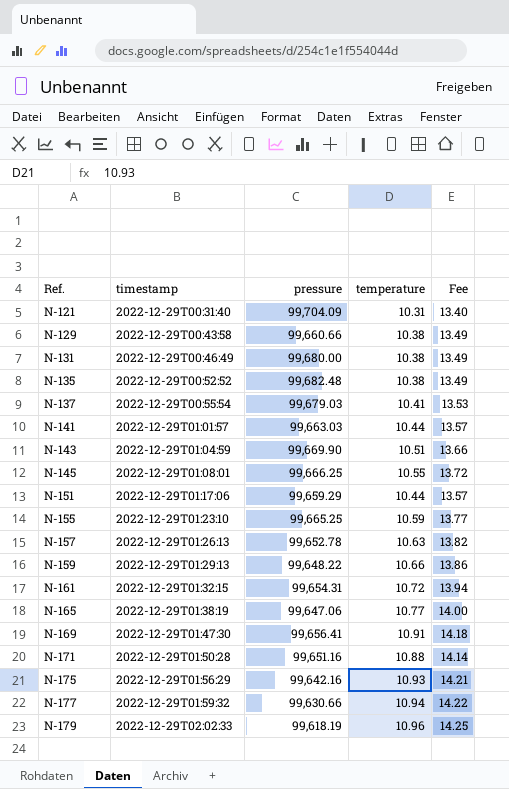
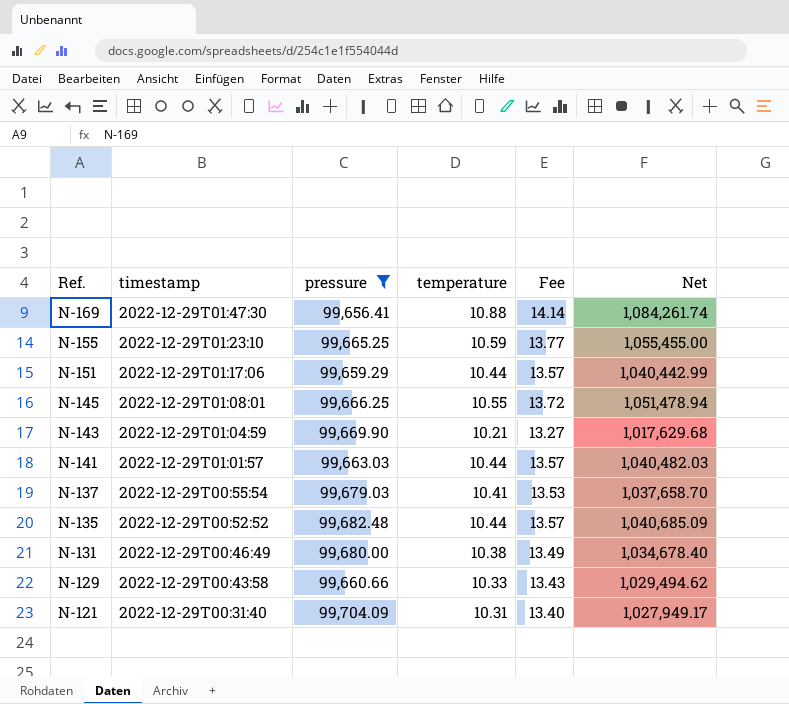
filter: none -> pressure >= 99,656.41
row order: Ref. ascending -> Ref. descending
column Net | formula: none -> [pressure] * [temperature]
N-169 | temperature: 10.91 -> 10.88
N-169 | Fee: 14.18 -> 14.14
N-143 | temperature: 10.51 -> 10.21
N-143 | Fee: 13.66 -> 13.27
N-135 | temperature: 10.38 -> 10.44
N-135 | Fee: 13.49 -> 13.57
N-129 | temperature: 10.38 -> 10.33
N-129 | Fee: 13.49 -> 13.43

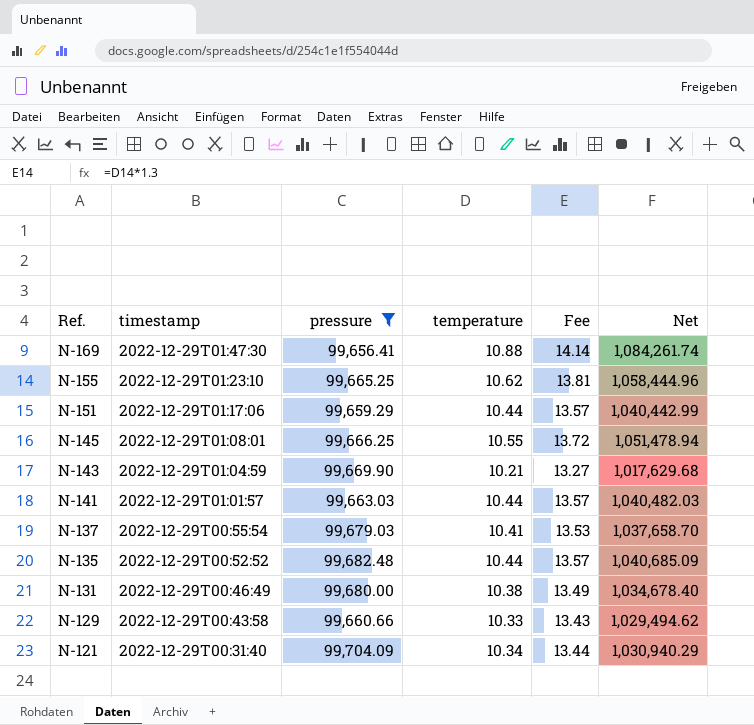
N-155 | temperature: 10.59 -> 10.62
N-155 | Fee: 13.77 -> 13.81
N-155 | Net: 1,055,455.00 -> 1,058,444.96
N-121 | temperature: 10.31 -> 10.34
N-121 | Fee: 13.40 -> 13.44
N-121 | Net: 1,027,949.17 -> 1,030,940.29

